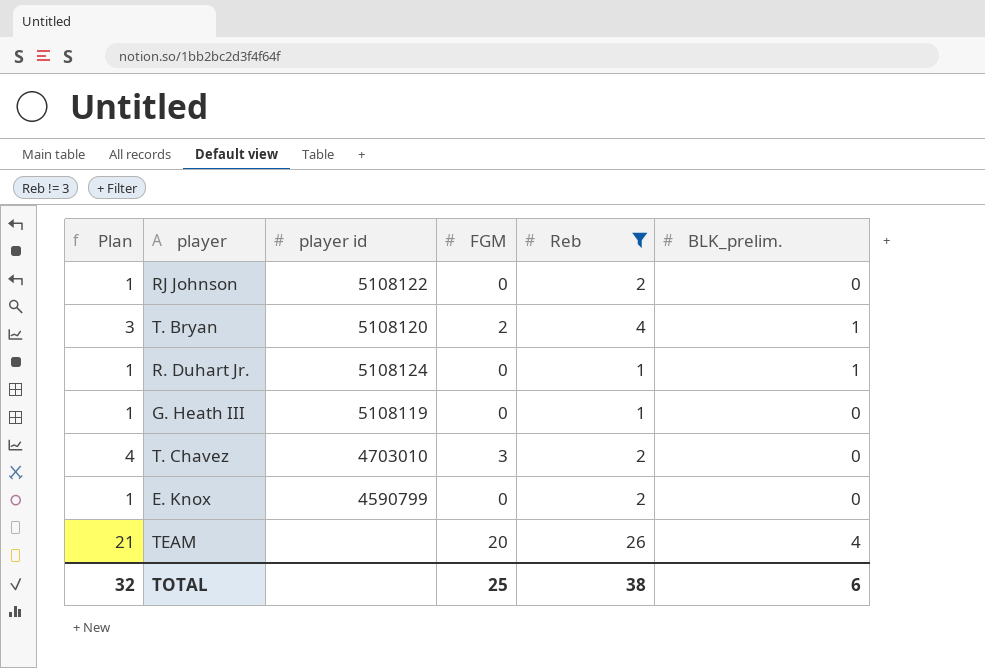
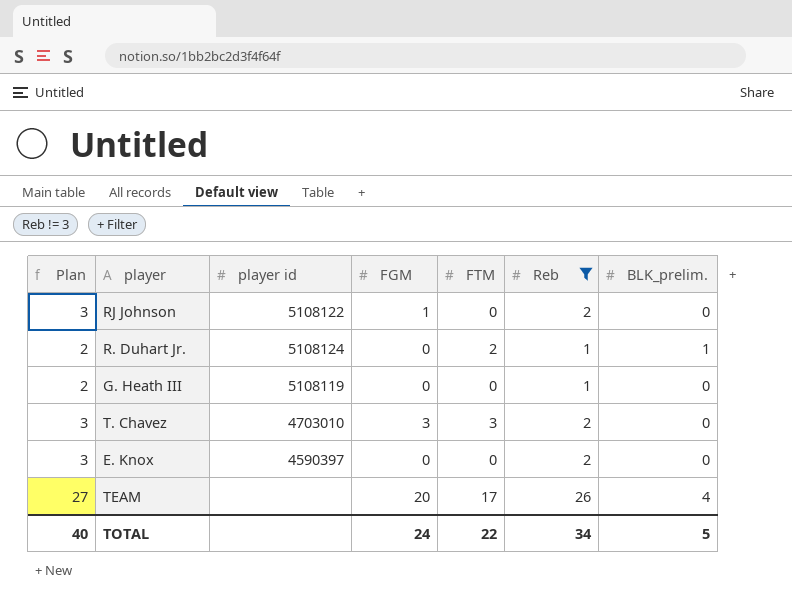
column Plan | formula: [FGM] + 1 -> [Reb] + 1
column FTM | position: none -> 5
row T. Bryan: 3 | 5108120 | 2 | 4 | 1 -> none
RJ Johnson | FGM: 0 -> 1
E. Knox | player id: 4590799 -> 4590397
TOTAL | Plan: 32 -> 40
TOTAL | FGM: 25 -> 24
TOTAL | Reb: 38 -> 34
TOTAL | BLK_prelim.: 6 -> 5

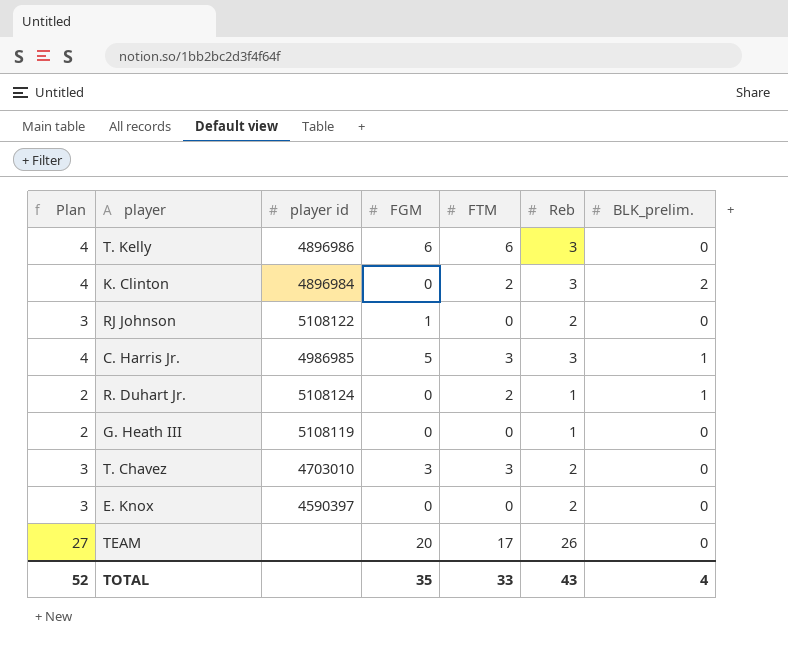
filter: Reb != 3 -> none
TEAM | BLK_prelim.: 4 -> 0
TOTAL | Plan: 40 -> 52
TOTAL | FGM: 24 -> 35
TOTAL | FTM: 22 -> 33
TOTAL | Reb: 34 -> 43
TOTAL | BLK_prelim.: 5 -> 4

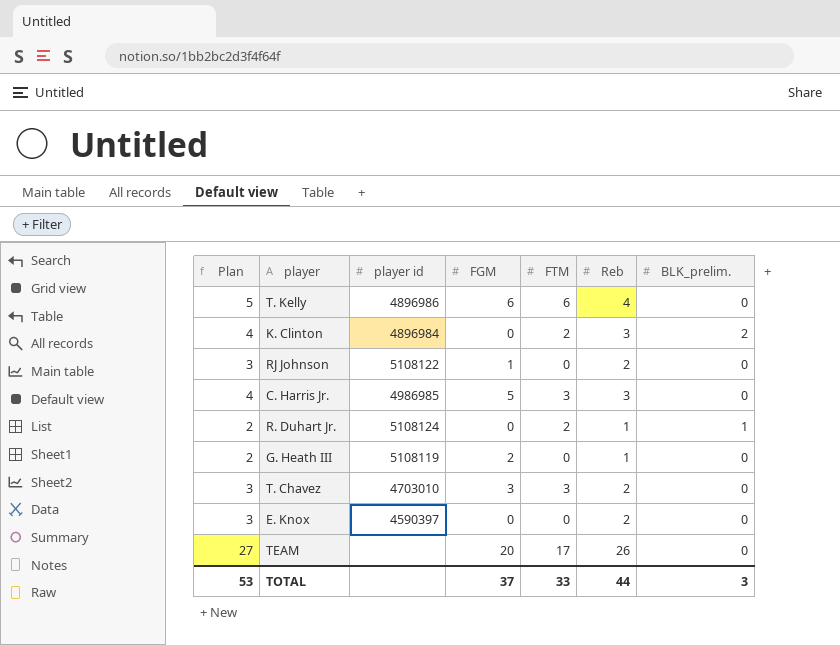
T. Kelly | Plan: 4 -> 5
T. Kelly | Reb: 3 -> 4
C. Harris Jr. | BLK_prelim.: 1 -> 0
G. Heath III | FGM: 0 -> 2
TOTAL | Plan: 52 -> 53
TOTAL | FGM: 35 -> 37
TOTAL | Reb: 43 -> 44
TOTAL | BLK_prelim.: 4 -> 3

